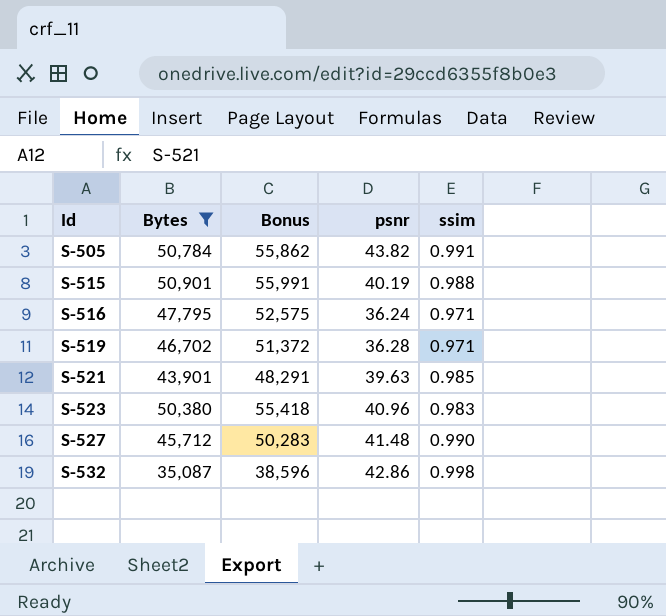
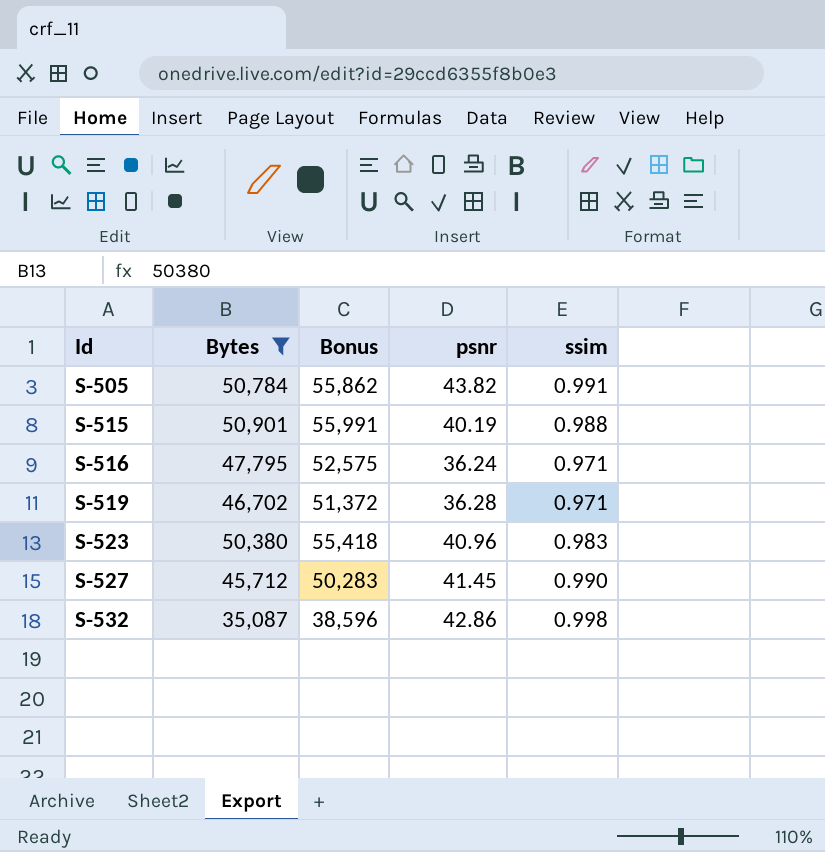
row S-521: 43,901 | 48,291 | 39.63 | 0.985 -> none
S-527 | psnr: 41.48 -> 41.45

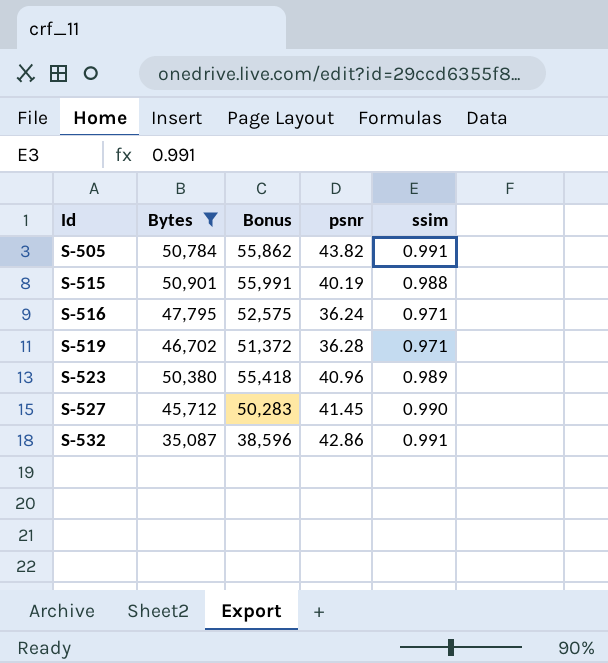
S-523 | ssim: 0.983 -> 0.989
S-532 | ssim: 0.998 -> 0.991

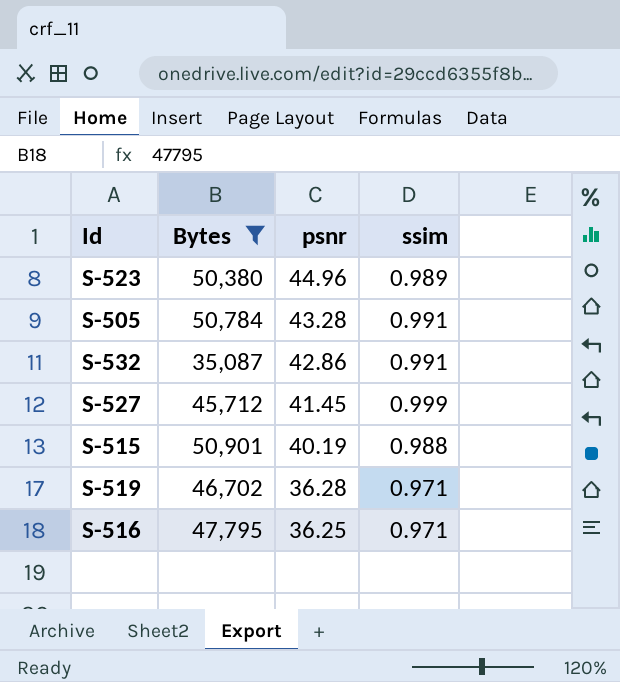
row order: Id ascending -> psnr descending
column Bonus | formula: [Bytes] * 1.1 -> none
S-523 | psnr: 40.96 -> 44.96
S-505 | psnr: 43.82 -> 43.28
S-527 | ssim: 0.990 -> 0.999
S-516 | psnr: 36.24 -> 36.25

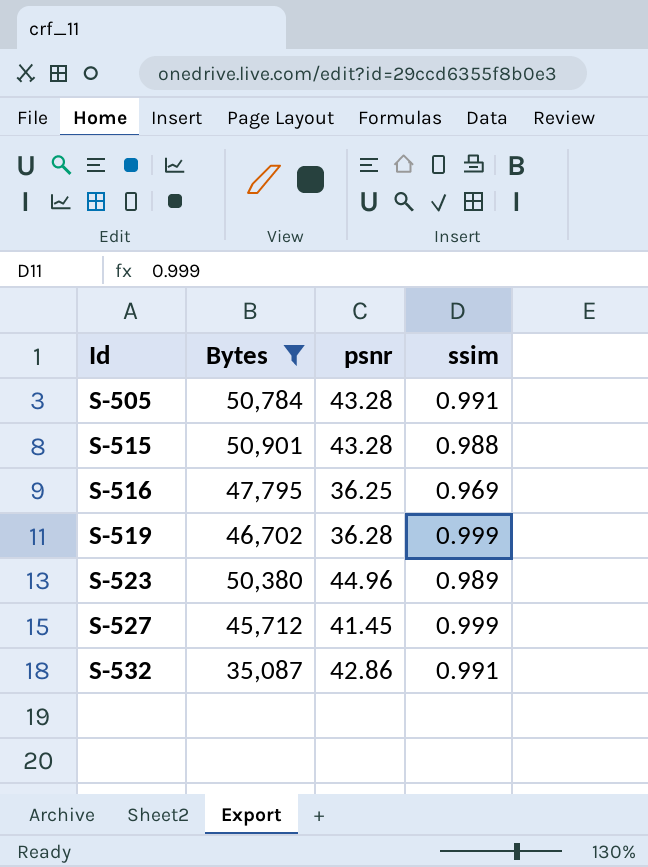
row order: psnr descending -> Id ascending
S-515 | psnr: 40.19 -> 43.28
S-516 | ssim: 0.971 -> 0.969
S-519 | ssim: 0.971 -> 0.999

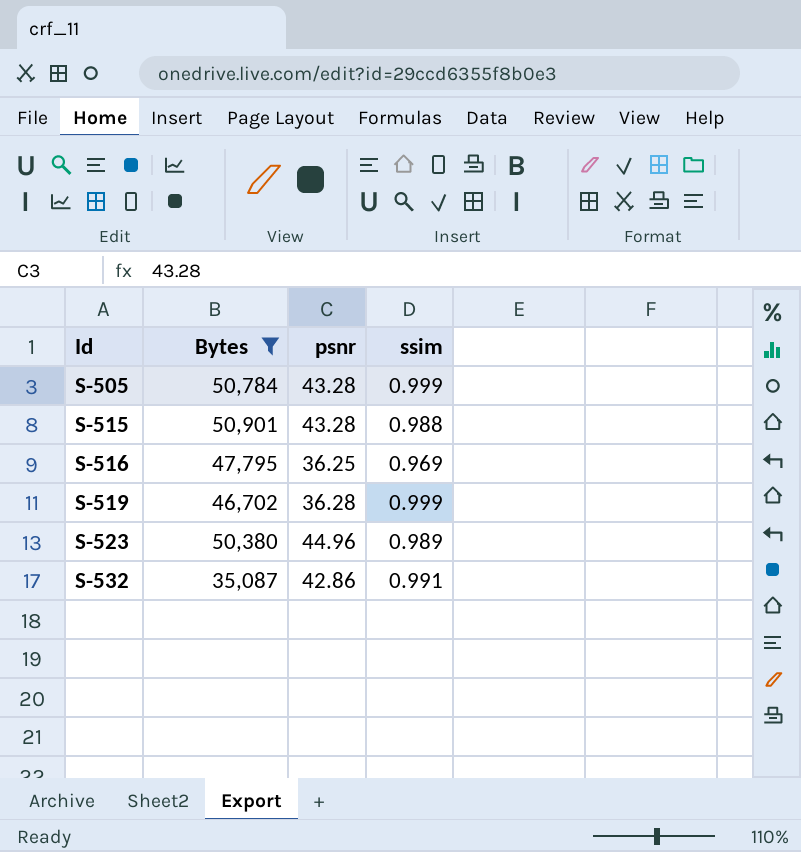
row S-527: 45,712 | 41.45 | 0.999 -> none
S-505 | ssim: 0.991 -> 0.999

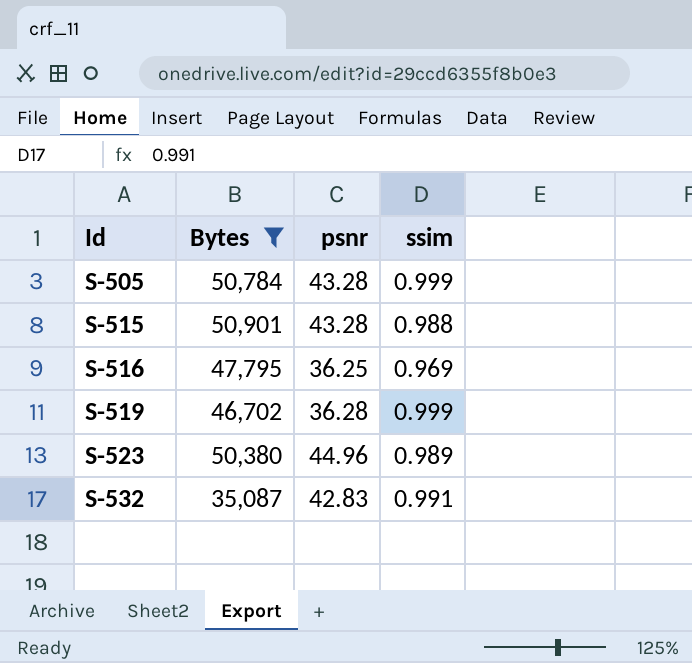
S-532 | psnr: 42.86 -> 42.83

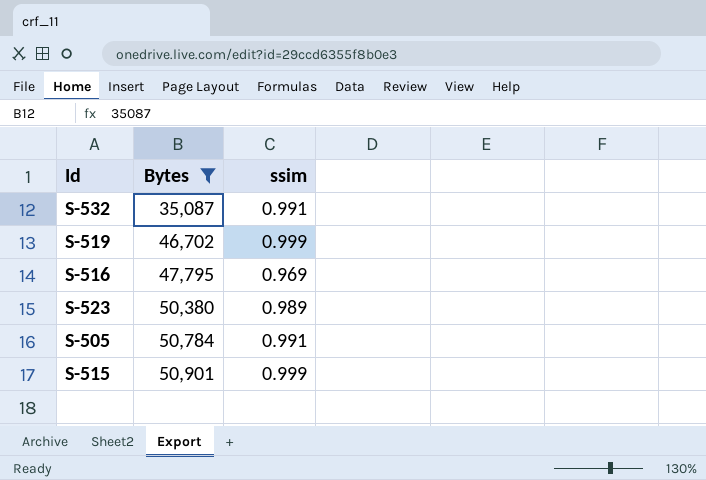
row order: Id ascending -> Bytes ascending
column psnr | position: 3 -> none
S-505 | ssim: 0.999 -> 0.991
S-515 | ssim: 0.988 -> 0.999

